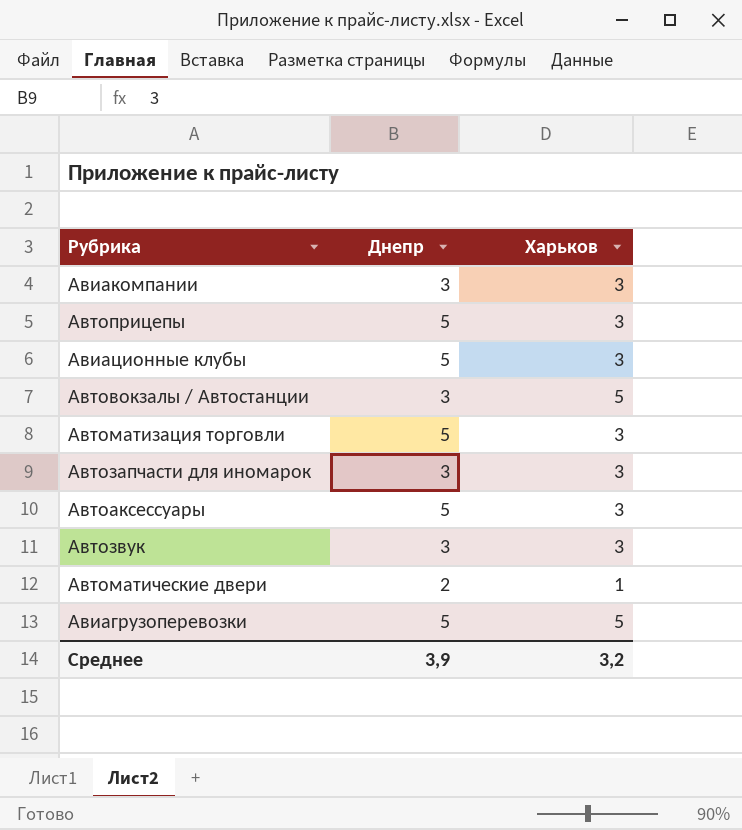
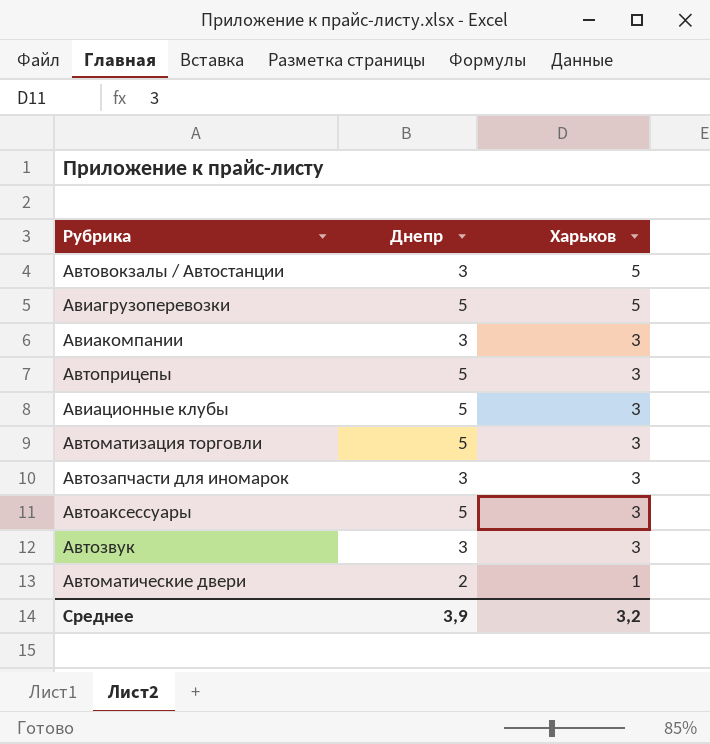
row order: none -> Харьков descending

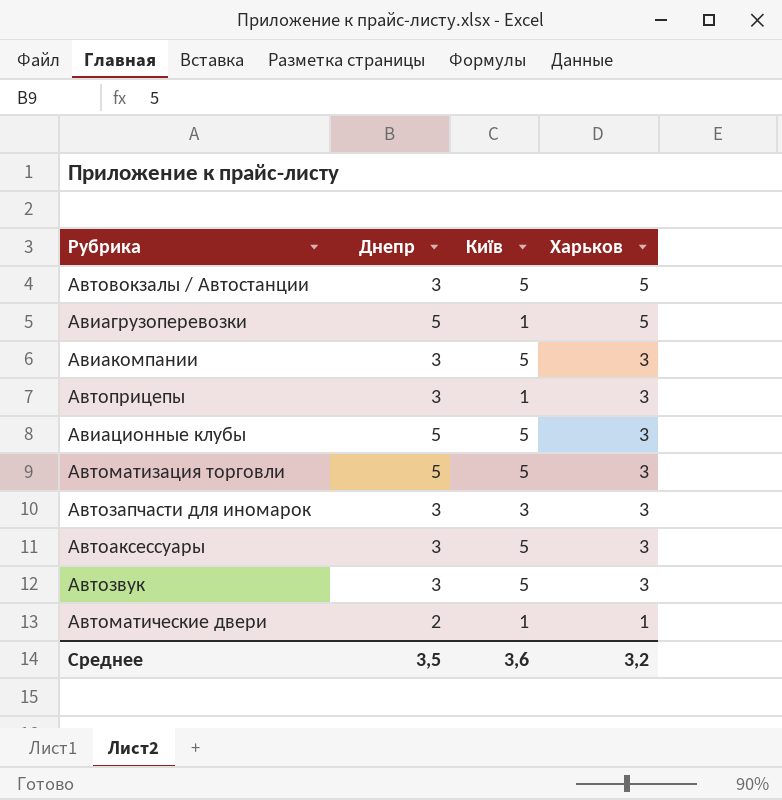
column Київ | position: none -> 3
Автоприцепы | Днепр: 5 -> 3
Автоаксессуары | Днепр: 5 -> 3
Среднее | Днепр: 3,9 -> 3,5

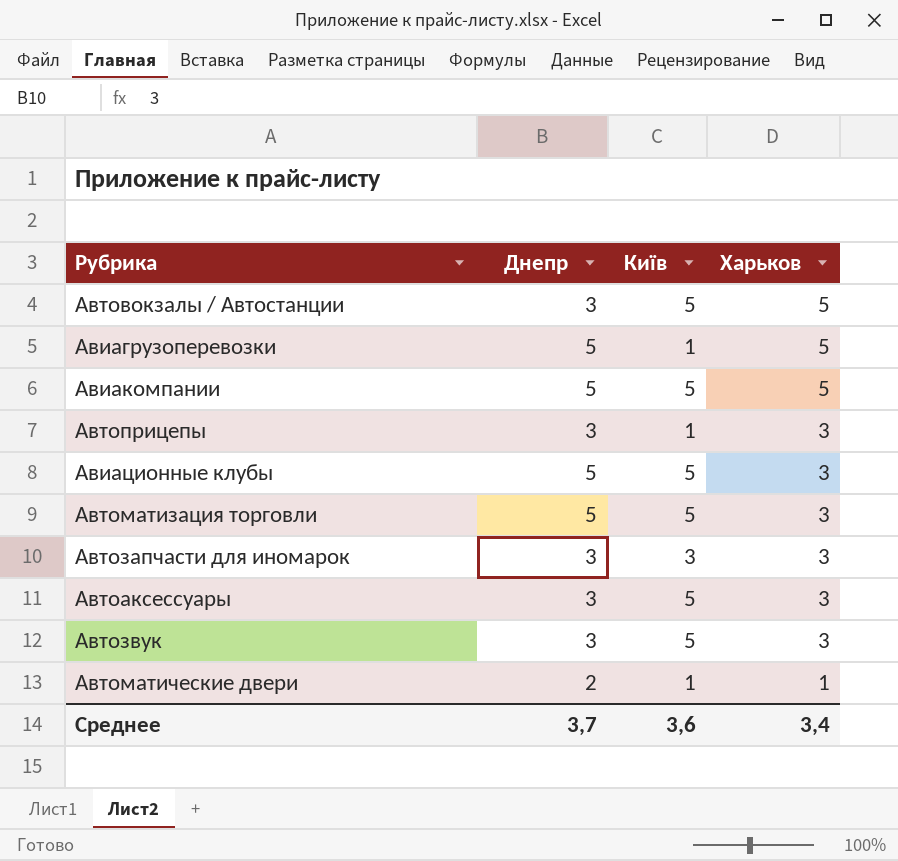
Авиакомпании | Днепр: 3 -> 5
Авиакомпании | Харьков: 3 -> 5
Среднее | Днепр: 3,5 -> 3,7
Среднее | Харьков: 3,2 -> 3,4

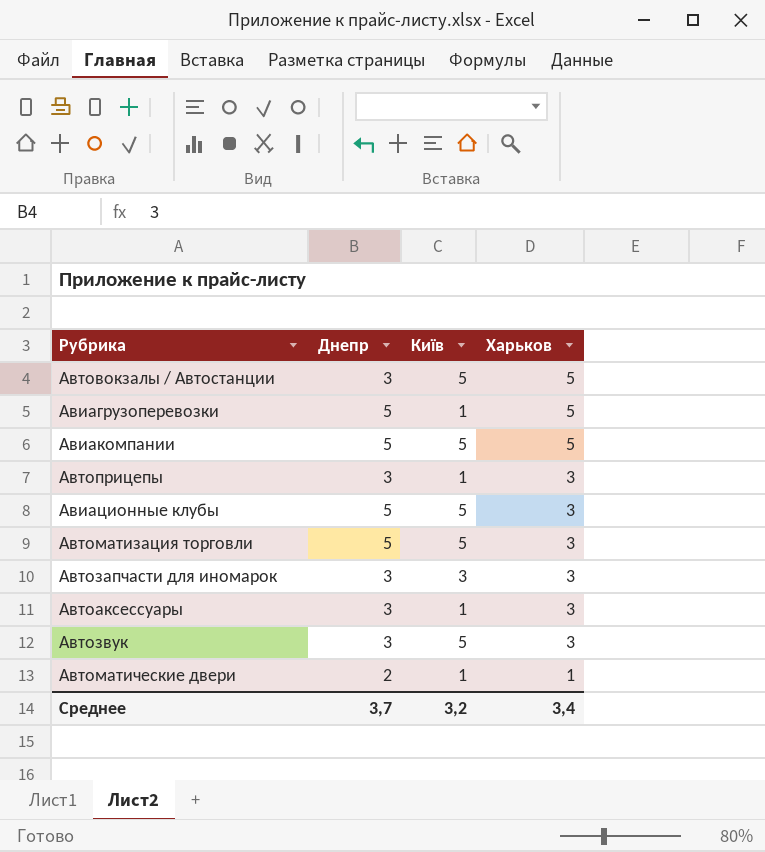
Автоаксессуары | Київ: 5 -> 1
Среднее | Київ: 3,6 -> 3,2

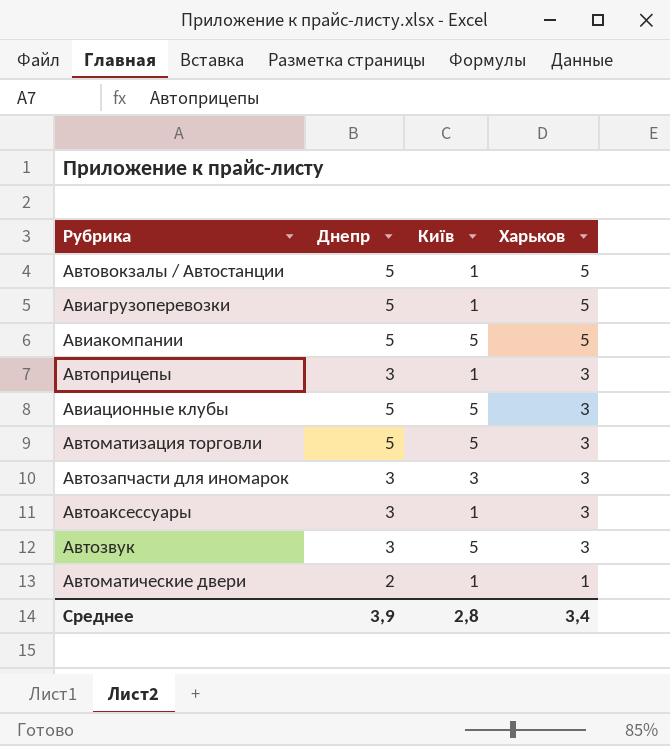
Автовокзалы / Автостанции | Днепр: 3 -> 5
Автовокзалы / Автостанции | Київ: 5 -> 1
Среднее | Днепр: 3,7 -> 3,9
Среднее | Київ: 3,2 -> 2,8

